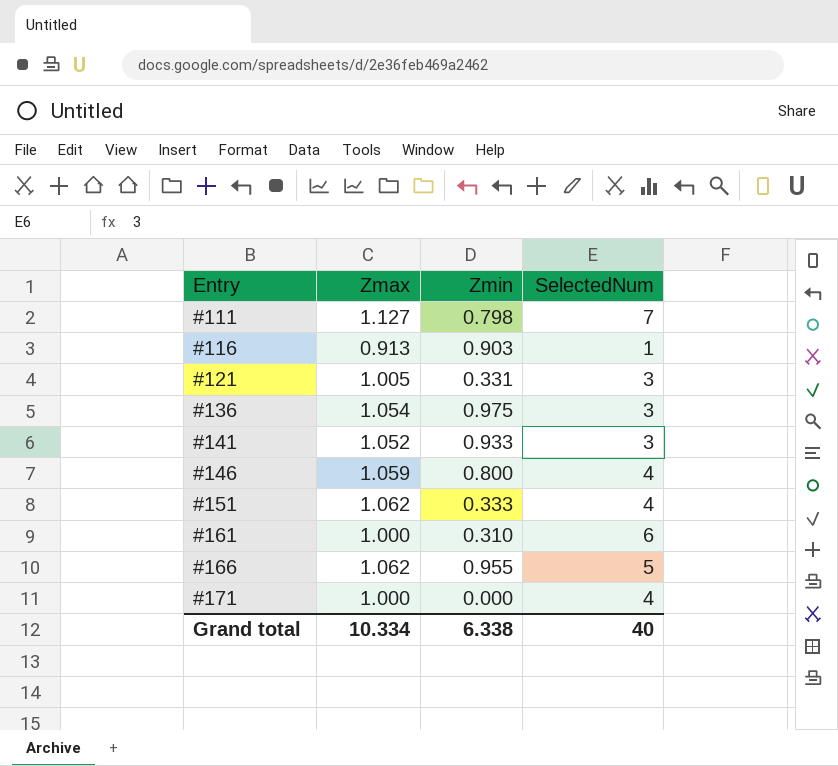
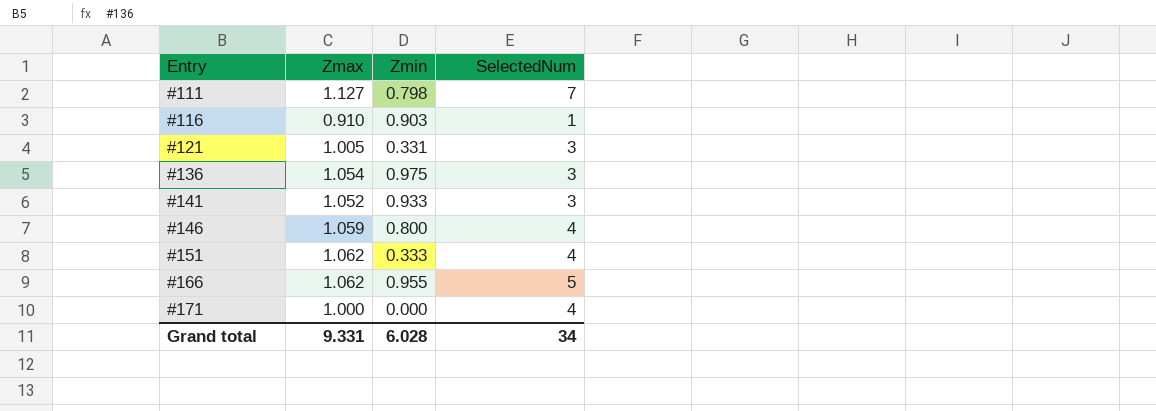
row #161: 1.000 | 0.310 | 6 -> none
#116 | Zmax: 0.913 -> 0.910
Grand total | Zmax: 10.334 -> 9.331
Grand total | Zmin: 6.338 -> 6.028
Grand total | SelectedNum: 40 -> 34

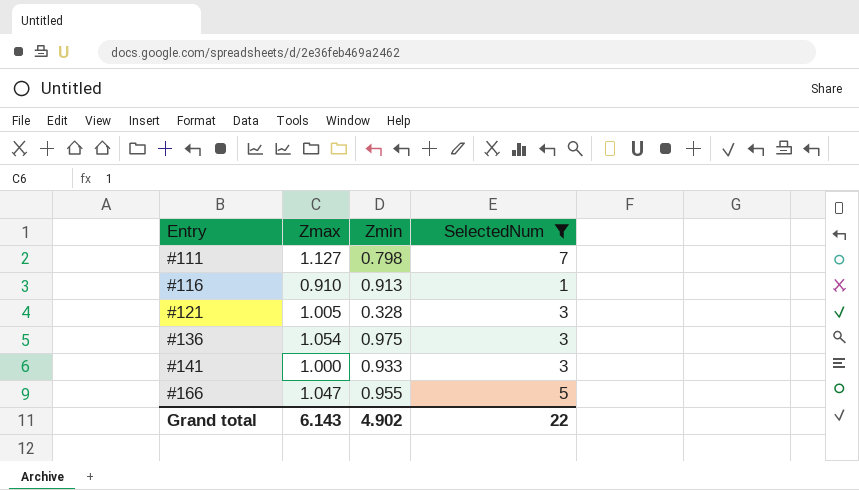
filter: none -> SelectedNum != 4
#116 | Zmin: 0.903 -> 0.913
#121 | Zmin: 0.331 -> 0.328
#141 | Zmax: 1.052 -> 1.000
#166 | Zmax: 1.062 -> 1.047
Grand total | Zmax: 9.331 -> 6.143
Grand total | Zmin: 6.028 -> 4.902
Grand total | SelectedNum: 34 -> 22

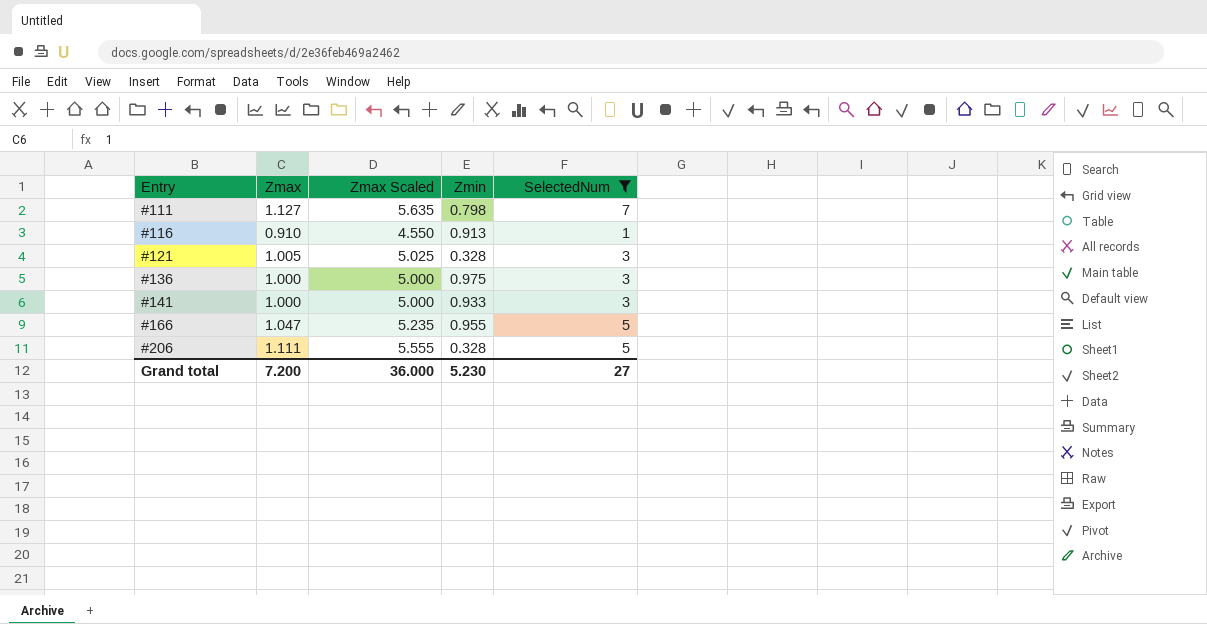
column Zmax Scaled | formula: none -> [Zmax] * 5
#136 | Zmax: 1.054 -> 1.000
row #206: none -> 1.111 | 5.555 | 0.328 | 5
Grand total | Zmax: 6.143 -> 7.200
Grand total | Zmin: 4.902 -> 5.230
Grand total | SelectedNum: 22 -> 27

